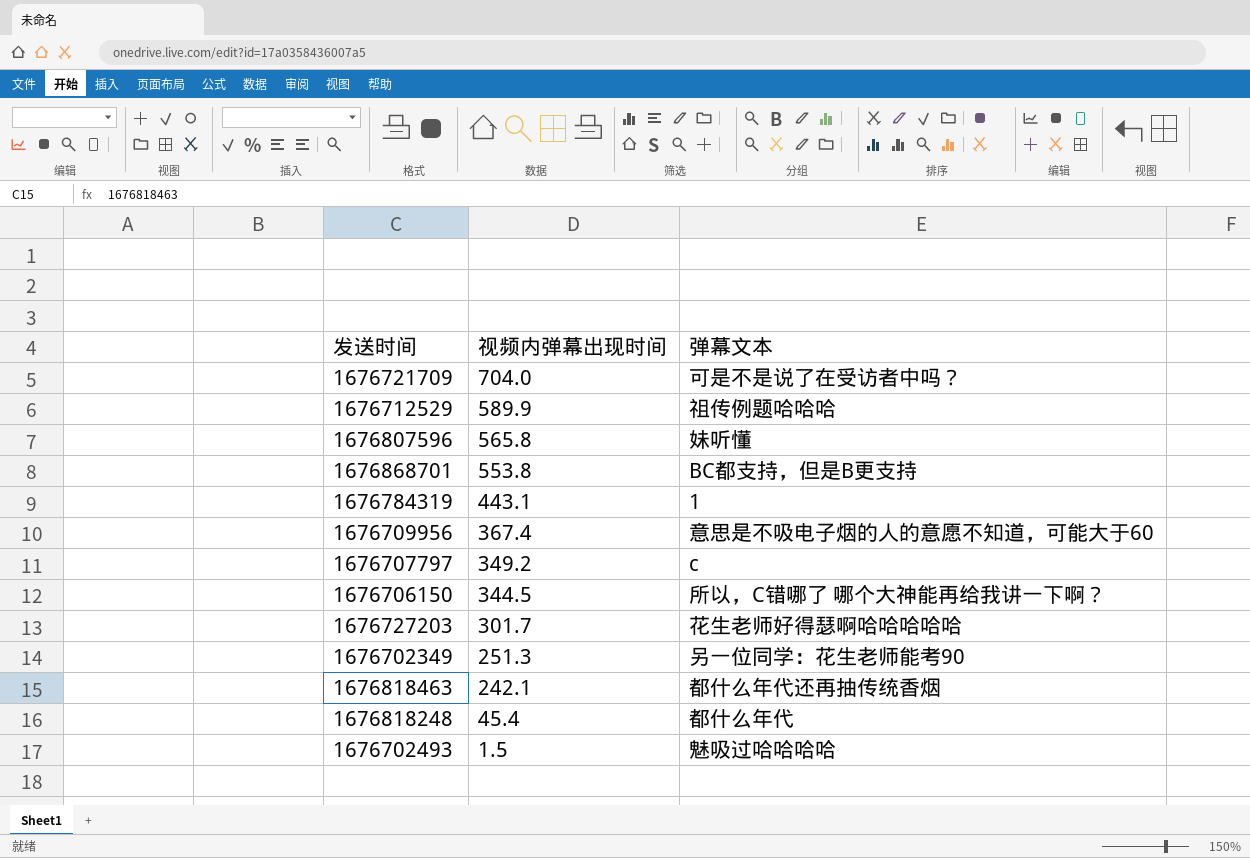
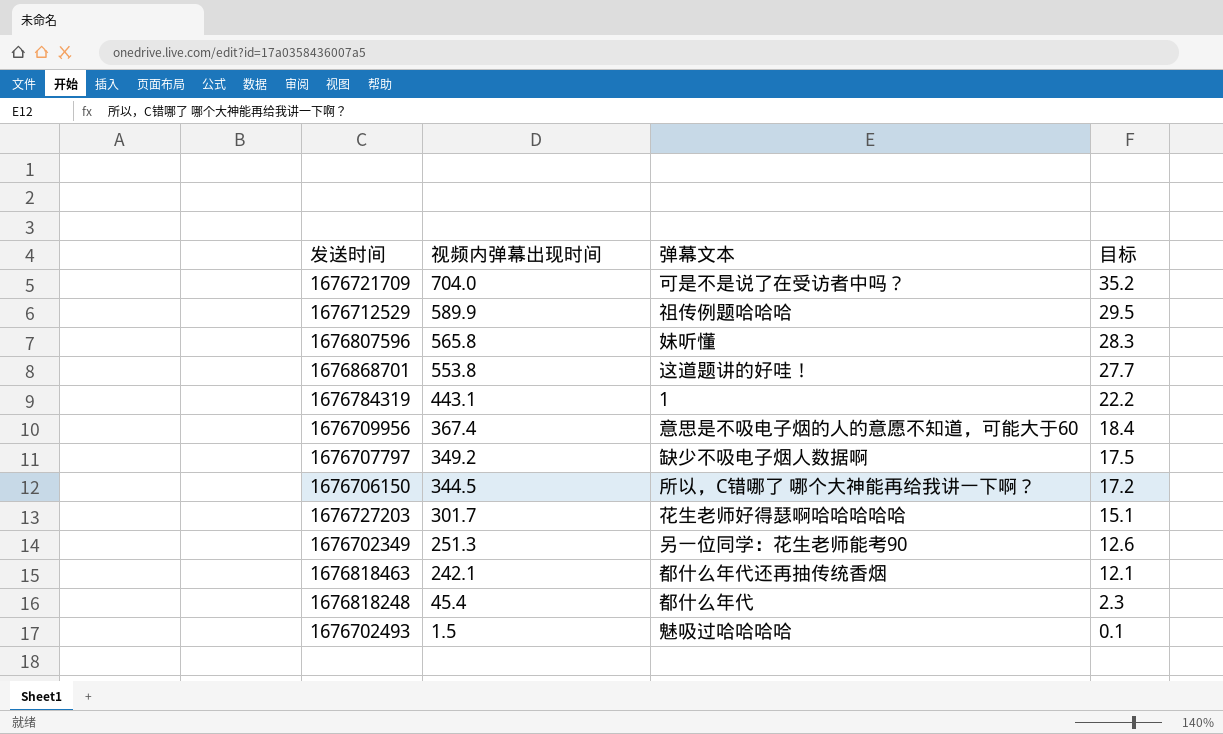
column 目标 | formula: none -> [视频内弹幕出现时间] * 0.05
1676868701 | 弹幕文本: BC都支持，但是B更支持 -> 这道题讲的好哇！
1676707797 | 弹幕文本: c -> 缺少不吸电子烟人数据啊

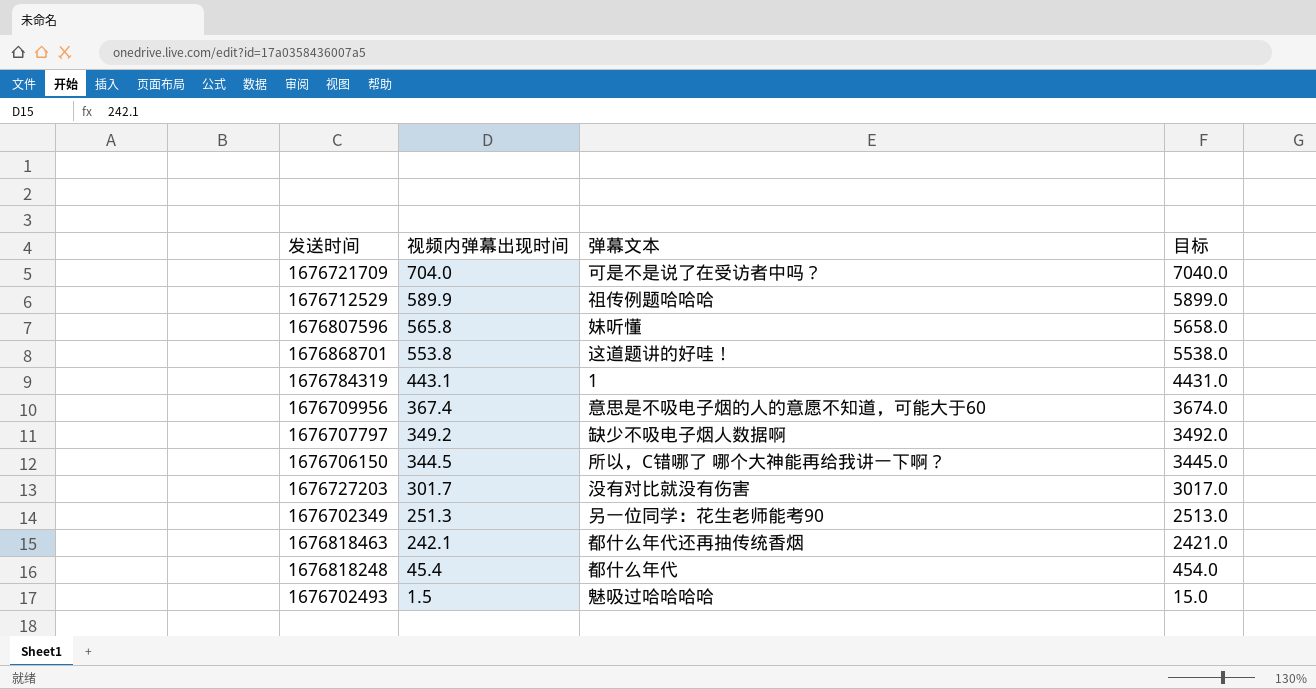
column 目标 | formula: [视频内弹幕出现时间] * 0.05 -> [视频内弹幕出现时间] * 10
1676727203 | 弹幕文本: 花生老师好得瑟啊哈哈哈哈哈 -> 没有对比就没有伤害

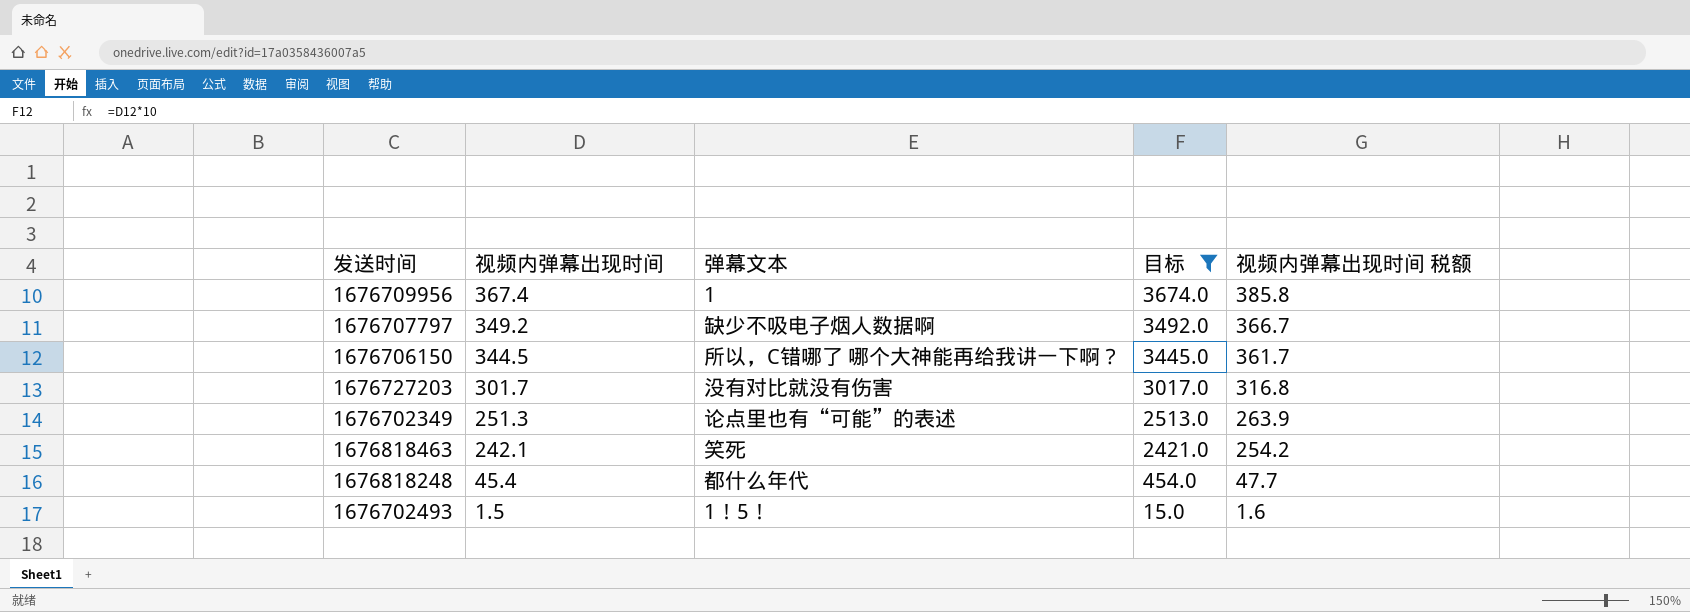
filter: none -> 目标 <= 3674.0
column 视频内弹幕出现时间 税额 | formula: none -> [视频内弹幕出现时间] * 1.05
1676709956 | 弹幕文本: 意思是不吸电子烟的人的意愿不知道，可能大于60 -> 1
1676702349 | 弹幕文本: 另一位同学：花生老师能考90 -> 论点里也有“可能”的表述
1676818463 | 弹幕文本: 都什么年代还再抽传统香烟 -> 笑死
1676702493 | 弹幕文本: 魅吸过哈哈哈哈 -> 1！5！

